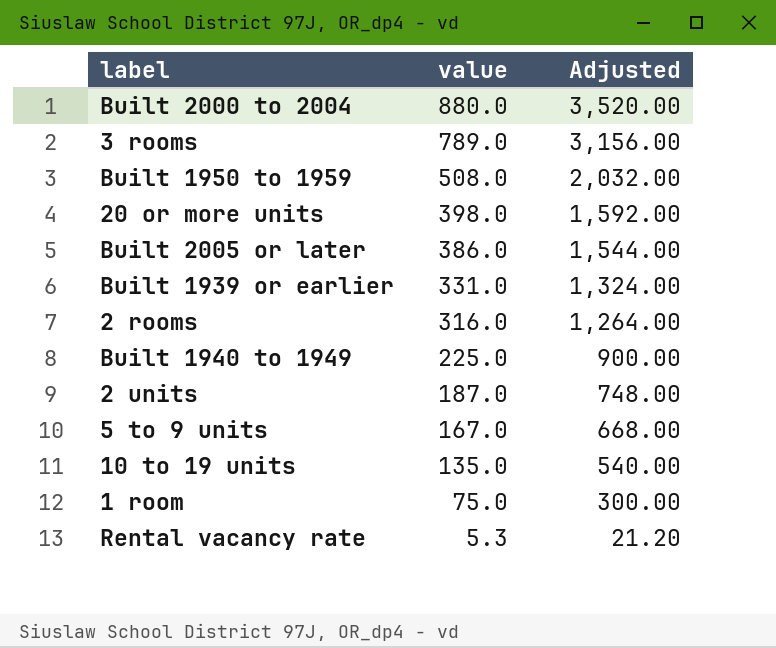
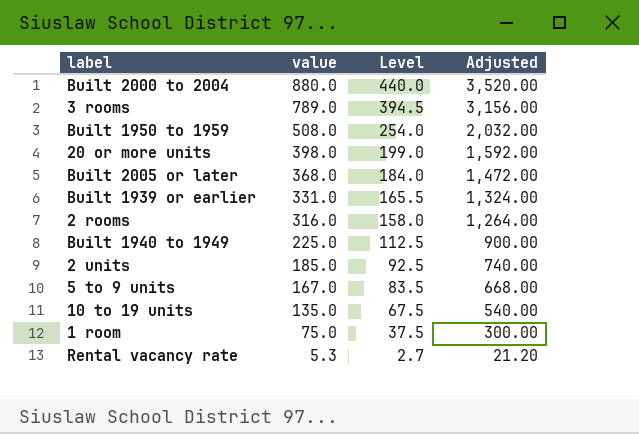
column Level | formula: none -> [value] * 0.5
Built 2005 or later | value: 386.0 -> 368.0
Built 2005 or later | Adjusted: 1,544.00 -> 1,472.00
2 units | value: 187.0 -> 185.0
2 units | Adjusted: 748.00 -> 740.00

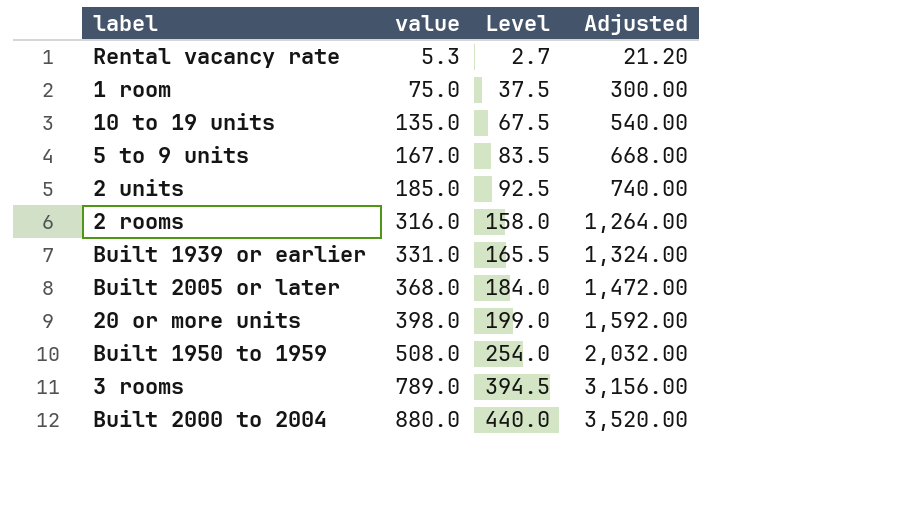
row order: value descending -> value ascending
row Built 1940 to 1949: 225.0 | 112.5 | 900.00 -> none

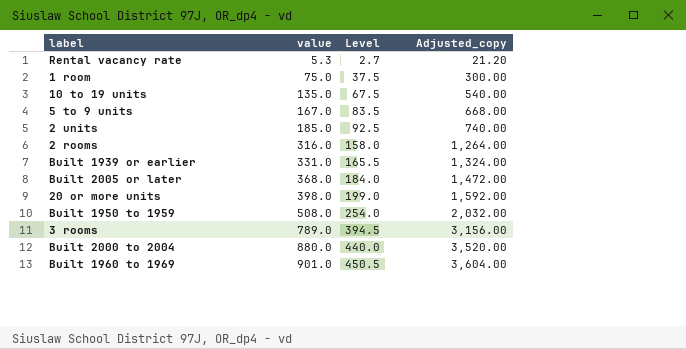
column name: Adjusted -> Adjusted_copy
row Built 1960 to 1969: none -> 901.0 | 450.5 | 3,604.00

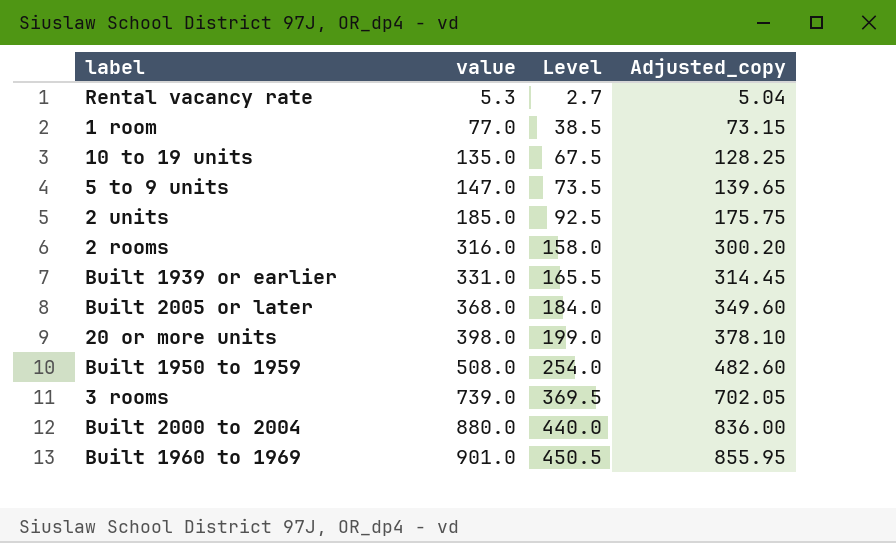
column Adjusted_copy | formula: [value] * 4 -> [value] * 0.95
1 room | value: 75.0 -> 77.0
1 room | Level: 37.5 -> 38.5
5 to 9 units | value: 167.0 -> 147.0
5 to 9 units | Level: 83.5 -> 73.5
3 rooms | value: 789.0 -> 739.0
3 rooms | Level: 394.5 -> 369.5

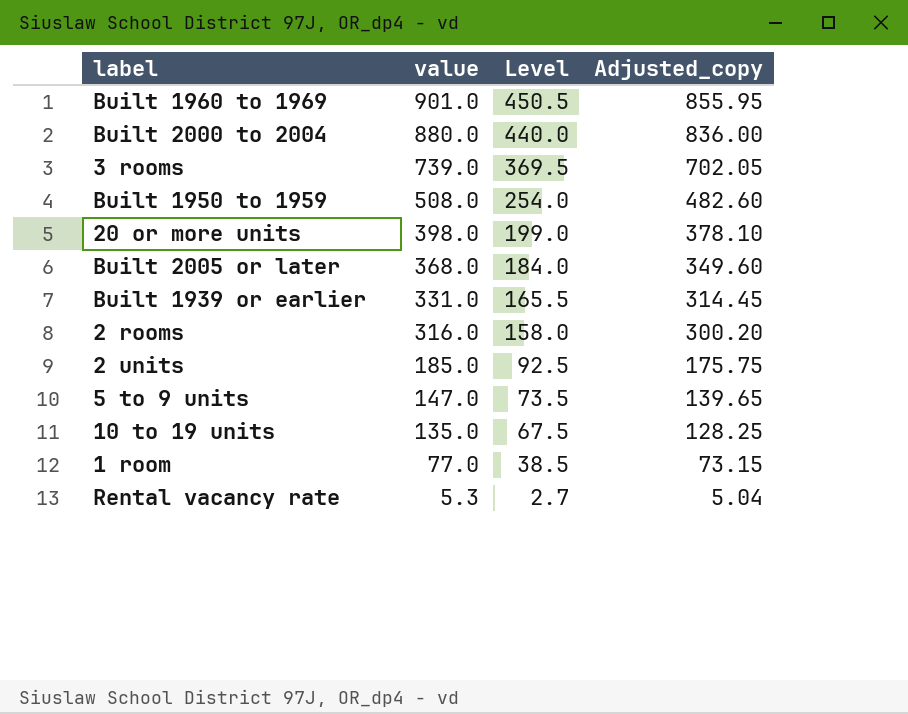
row order: value ascending -> value descending

